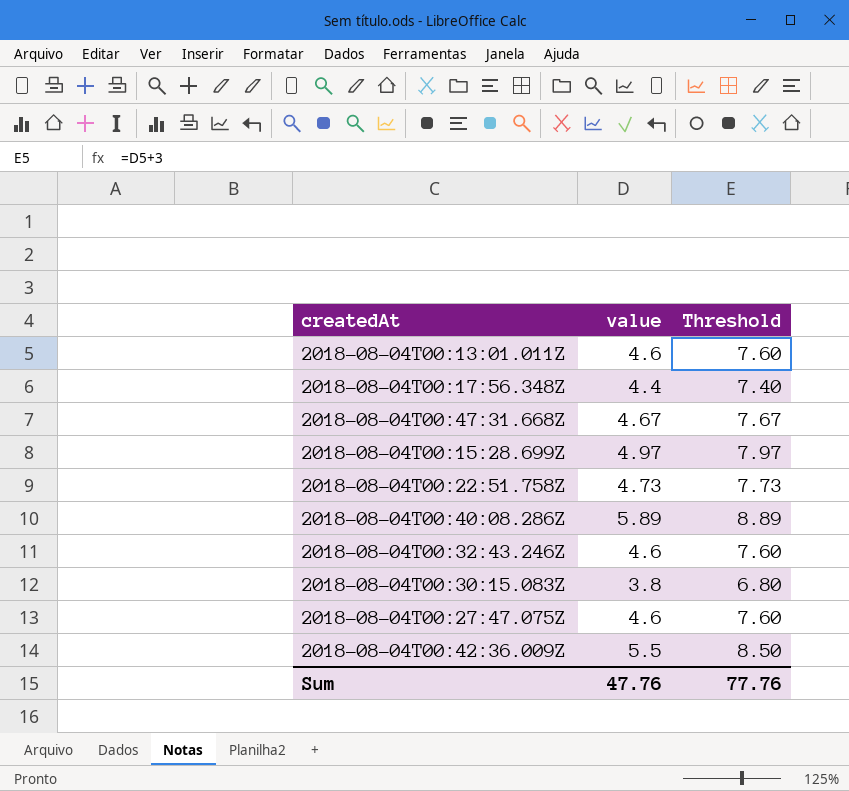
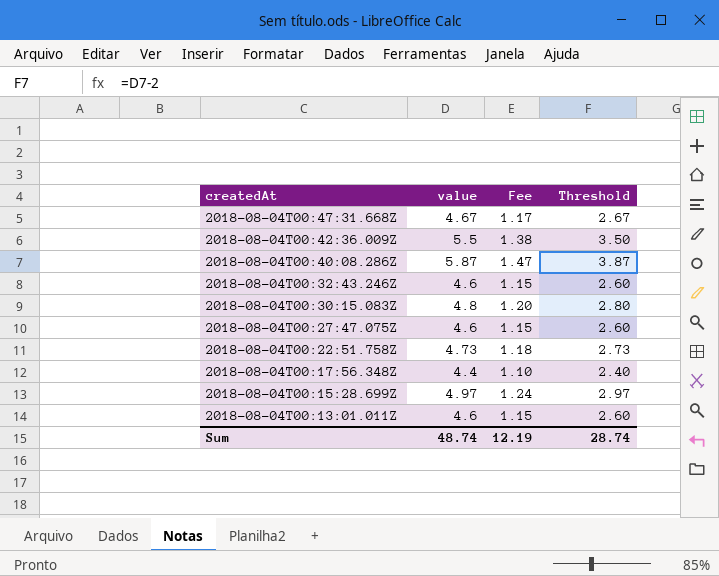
row order: none -> createdAt descending
column Fee | formula: none -> [value] * 0.25
column Threshold | formula: [value] + 3 -> [value] - 2
2018-08-04T00:40:08.286Z | value: 5.89 -> 5.87
2018-08-04T00:30:15.083Z | value: 3.8 -> 4.8
Sum | value: 47.76 -> 48.74
Sum | Threshold: 77.76 -> 28.74

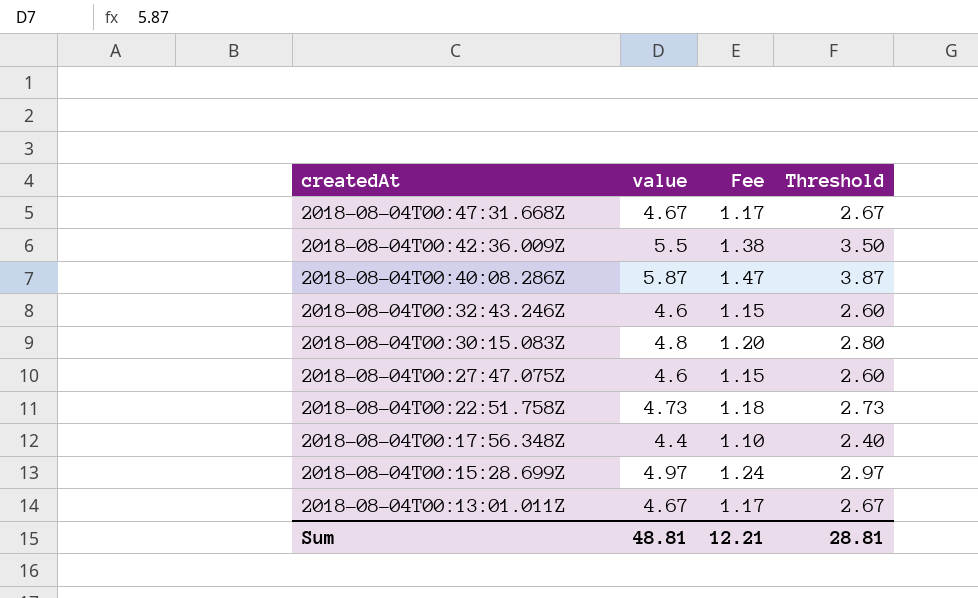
2018-08-04T00:13:01.011Z | value: 4.6 -> 4.67
2018-08-04T00:13:01.011Z | Fee: 1.15 -> 1.17
2018-08-04T00:13:01.011Z | Threshold: 2.60 -> 2.67
Sum | value: 48.74 -> 48.81
Sum | Fee: 12.19 -> 12.21
Sum | Threshold: 28.74 -> 28.81

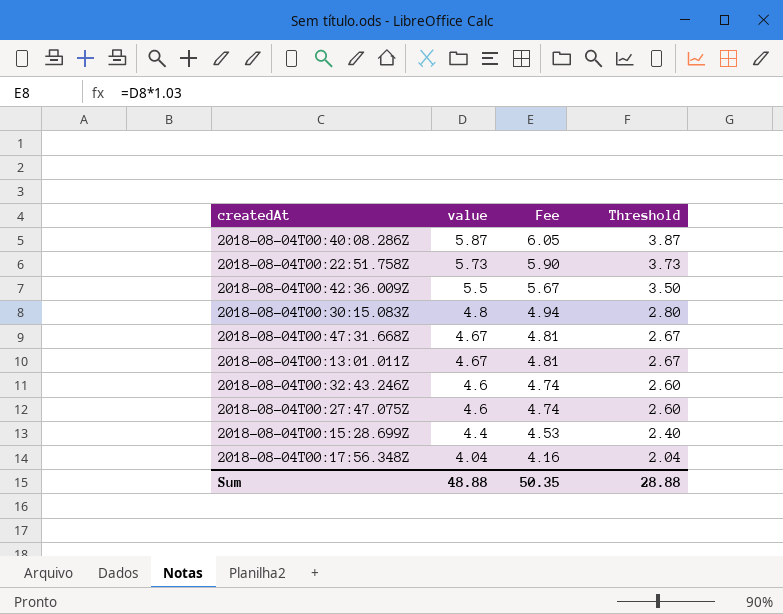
row order: createdAt descending -> value descending
column Fee | formula: [value] * 0.25 -> [value] * 1.03
2018-08-04T00:22:51.758Z | value: 4.73 -> 5.73
2018-08-04T00:22:51.758Z | Threshold: 2.73 -> 3.73
2018-08-04T00:15:28.699Z | value: 4.97 -> 4.4
2018-08-04T00:15:28.699Z | Threshold: 2.97 -> 2.40
2018-08-04T00:17:56.348Z | value: 4.4 -> 4.04
2018-08-04T00:17:56.348Z | Threshold: 2.40 -> 2.04
Sum | value: 48.81 -> 48.88
Sum | Fee: 12.21 -> 50.35
Sum | Threshold: 28.81 -> 28.88

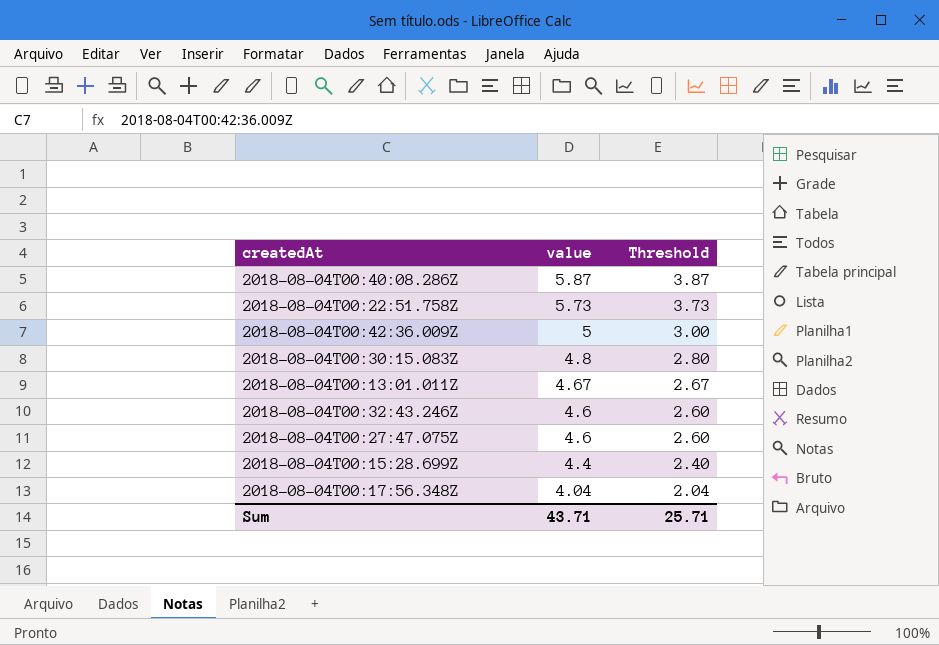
column Fee | formula: [value] * 1.03 -> none
row 2018-08-04T00:47:31.668Z: 4.67 | 4.81 | 2.67 -> none
2018-08-04T00:42:36.009Z | value: 5.5 -> 5
2018-08-04T00:42:36.009Z | Threshold: 3.50 -> 3.00
Sum | value: 48.88 -> 43.71
Sum | Threshold: 28.88 -> 25.71

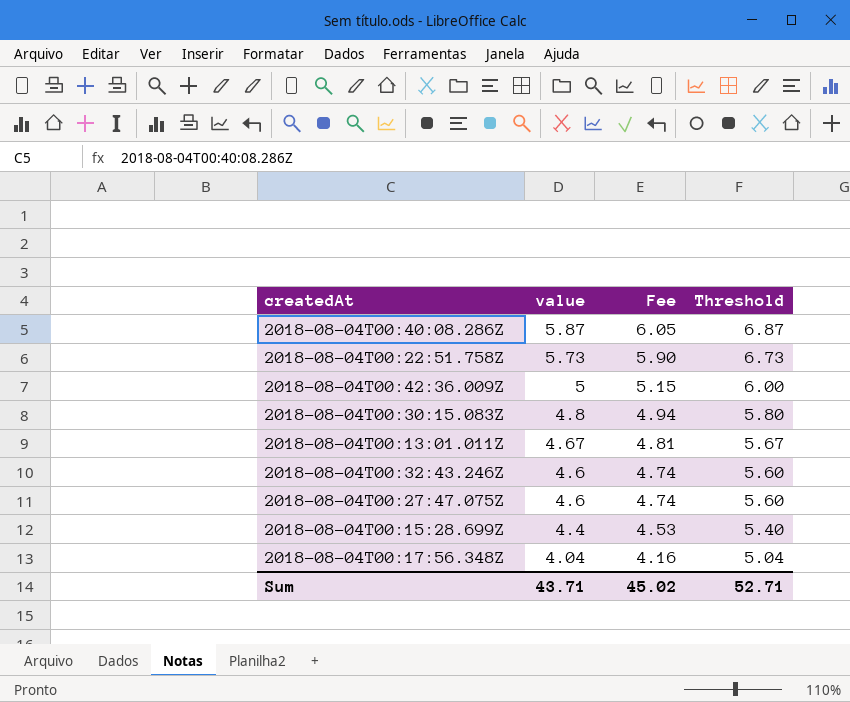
column Fee | formula: none -> [value] * 1.03
column Threshold | formula: [value] - 2 -> [value] + 1
Sum | Threshold: 25.71 -> 52.71

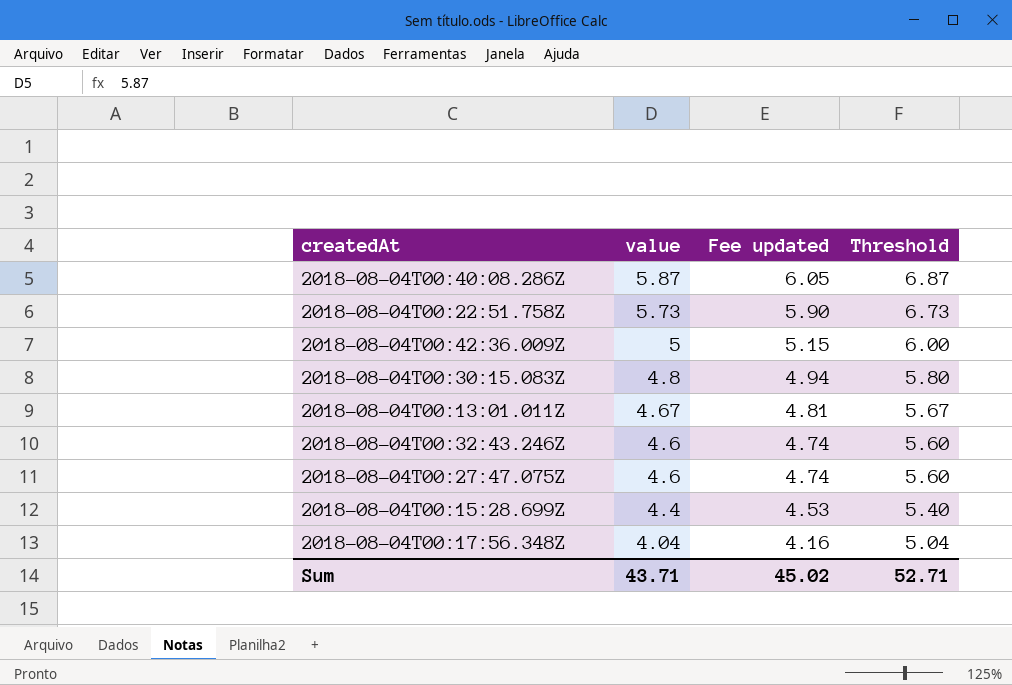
column name: Fee -> Fee updated

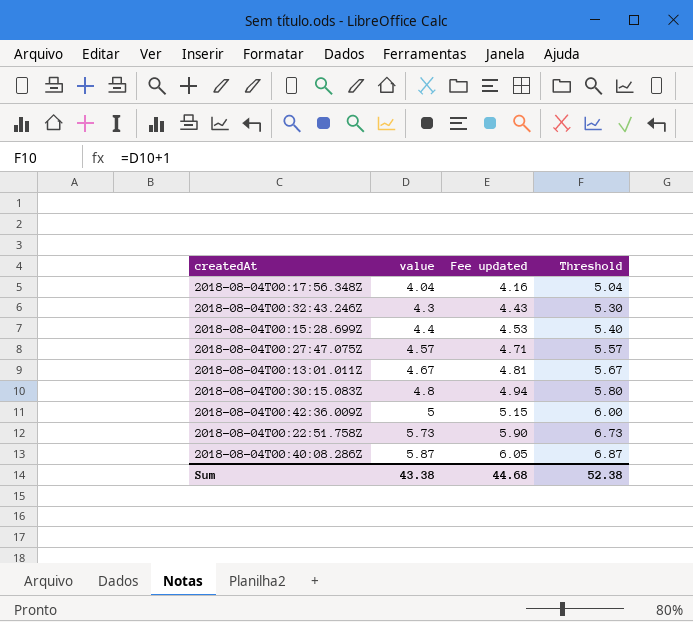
row order: value descending -> value ascending
2018-08-04T00:32:43.246Z | value: 4.6 -> 4.3
2018-08-04T00:32:43.246Z | Fee updated: 4.74 -> 4.43
2018-08-04T00:32:43.246Z | Threshold: 5.60 -> 5.30
2018-08-04T00:27:47.075Z | value: 4.6 -> 4.57
2018-08-04T00:27:47.075Z | Fee updated: 4.74 -> 4.71
2018-08-04T00:27:47.075Z | Threshold: 5.60 -> 5.57
Sum | value: 43.71 -> 43.38
Sum | Fee updated: 45.02 -> 44.68
Sum | Threshold: 52.71 -> 52.38

